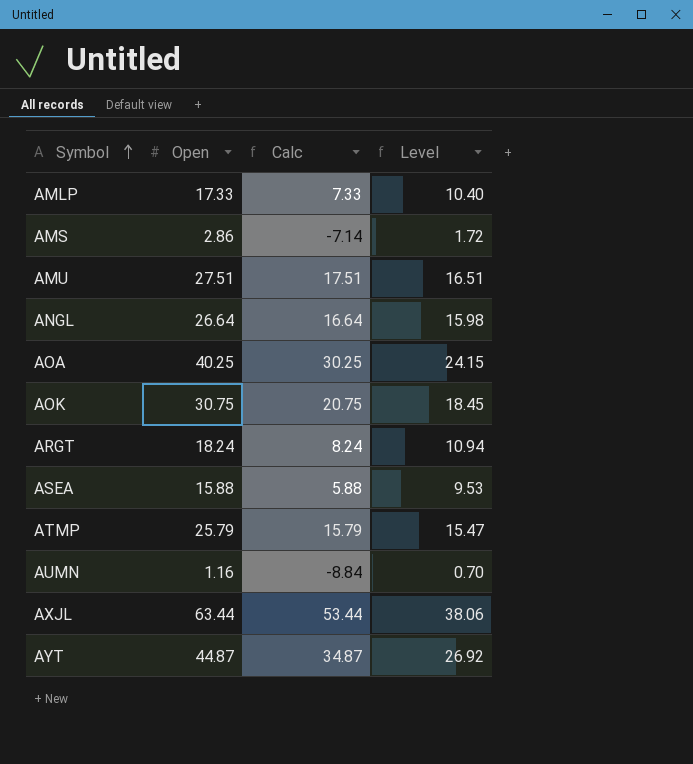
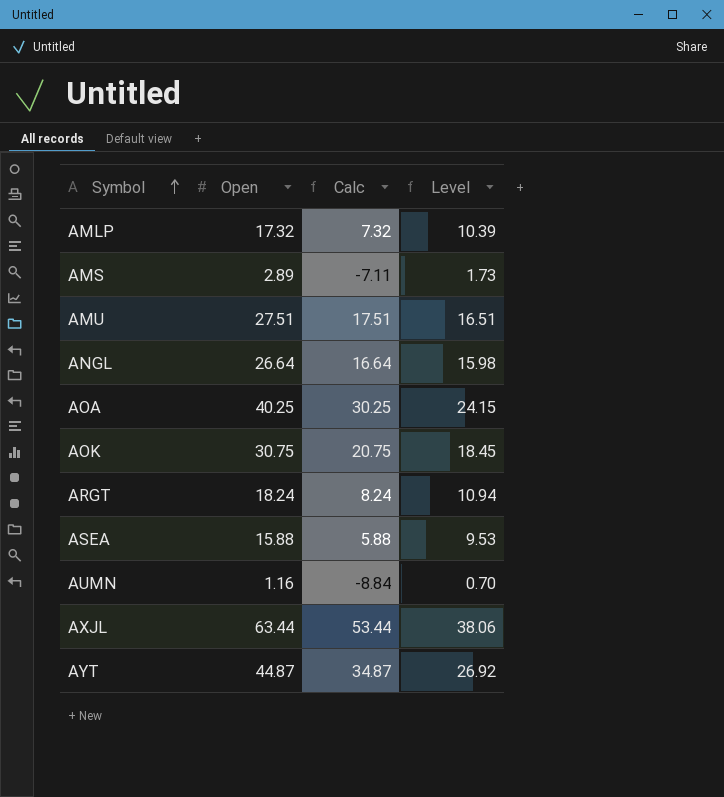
row ATMP: 25.79 | 15.79 | 15.47 -> none
AMLP | Open: 17.33 -> 17.32
AMLP | Calc: 7.33 -> 7.32
AMLP | Level: 10.40 -> 10.39
AMS | Open: 2.86 -> 2.89
AMS | Calc: -7.14 -> -7.11
AMS | Level: 1.72 -> 1.73

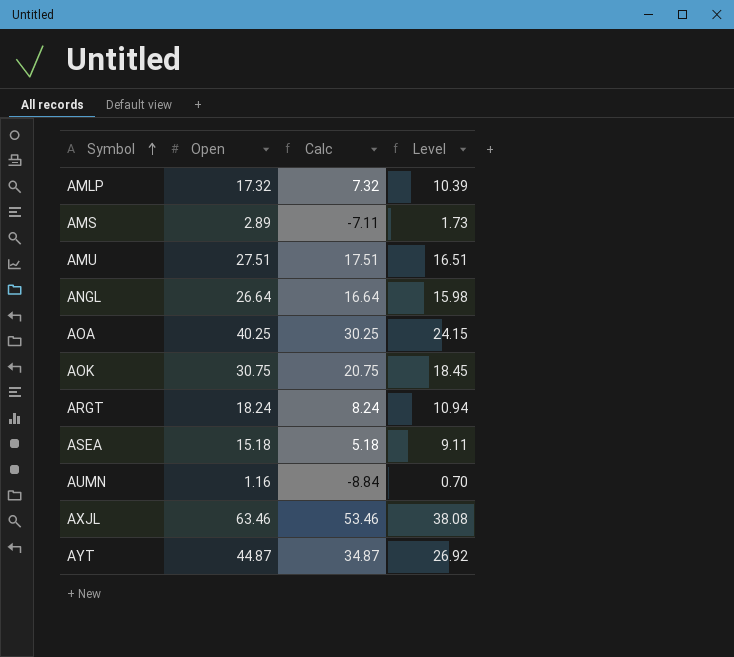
ASEA | Open: 15.88 -> 15.18
ASEA | Calc: 5.88 -> 5.18
ASEA | Level: 9.53 -> 9.11
AXJL | Open: 63.44 -> 63.46
AXJL | Calc: 53.44 -> 53.46
AXJL | Level: 38.06 -> 38.08

